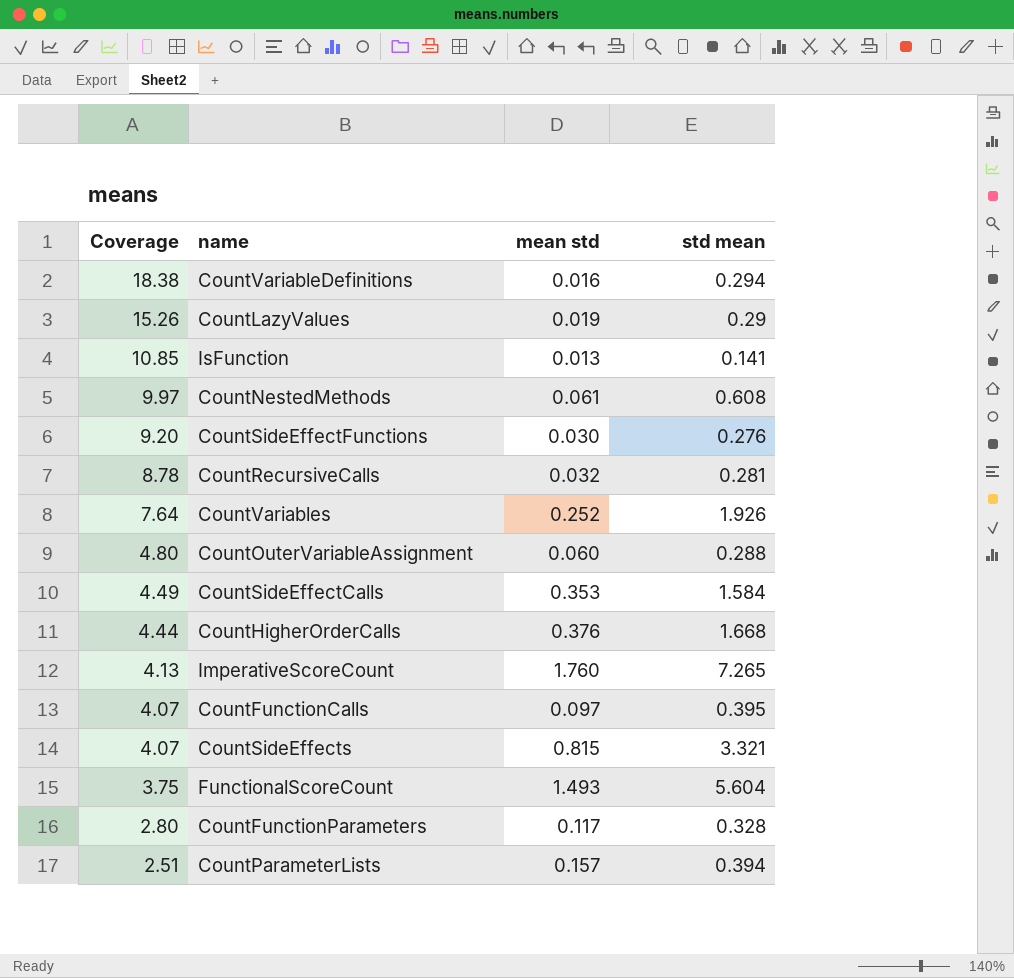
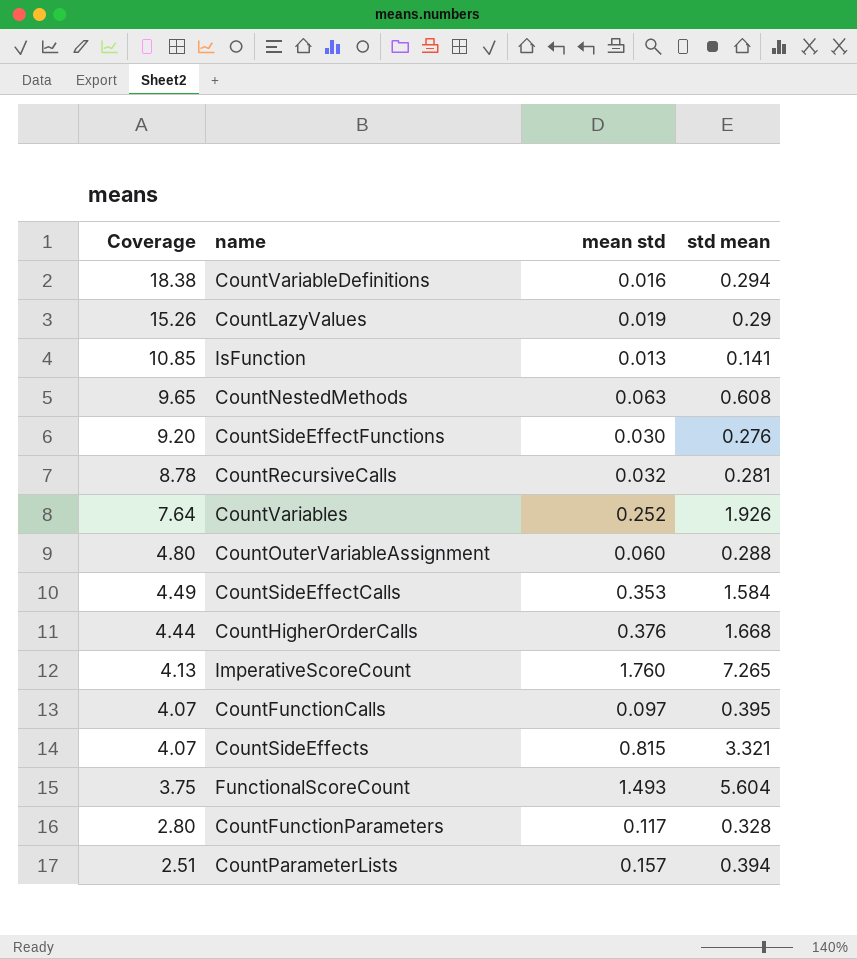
CountNestedMethods | Coverage: 9.97 -> 9.65
CountNestedMethods | mean std: 0.061 -> 0.063

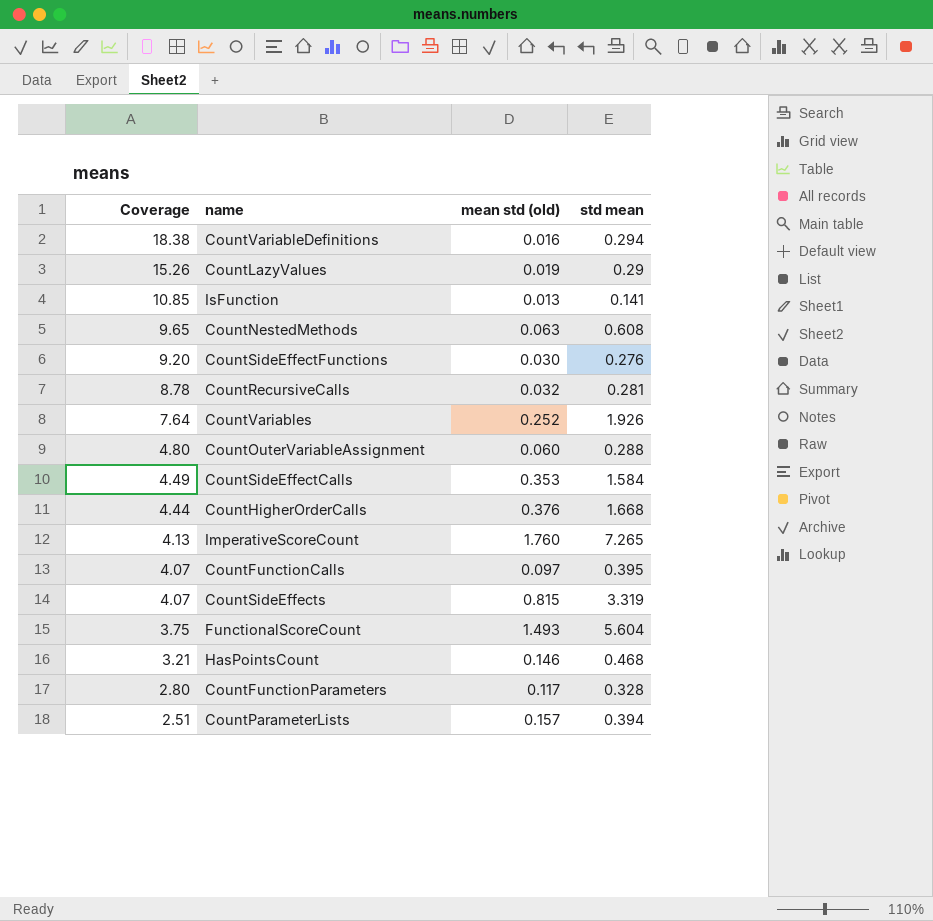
column name: mean std -> mean std (old)
CountSideEffects | std mean: 3.321 -> 3.319
row HasPointsCount: none -> 3.21 | 0.146 | 0.468

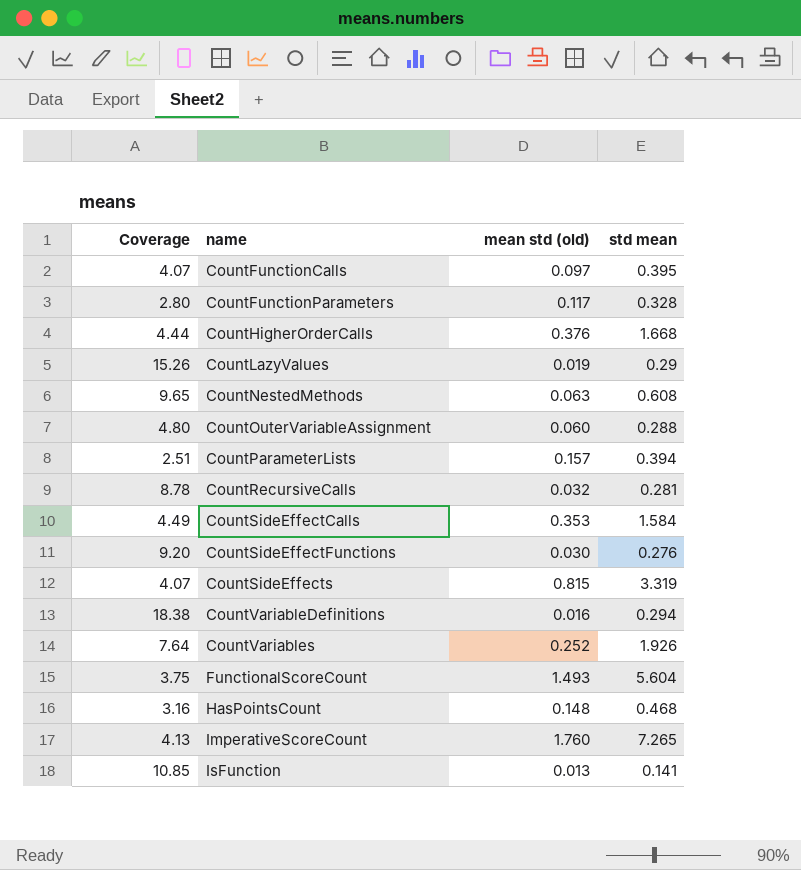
row order: Coverage descending -> name ascending
HasPointsCount | Coverage: 3.21 -> 3.16
HasPointsCount | mean std (old): 0.146 -> 0.148

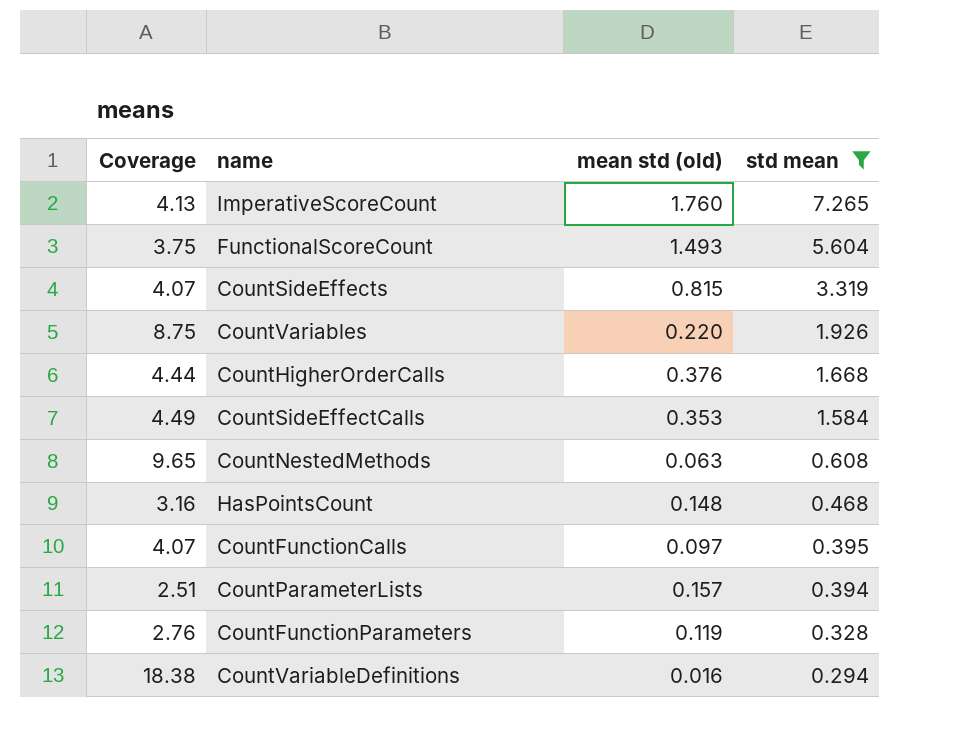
filter: none -> std mean >= 0.294
row order: name ascending -> std mean descending
CountVariables | Coverage: 7.64 -> 8.75
CountVariables | mean std (old): 0.252 -> 0.220
CountFunctionParameters | Coverage: 2.80 -> 2.76
CountFunctionParameters | mean std (old): 0.117 -> 0.119

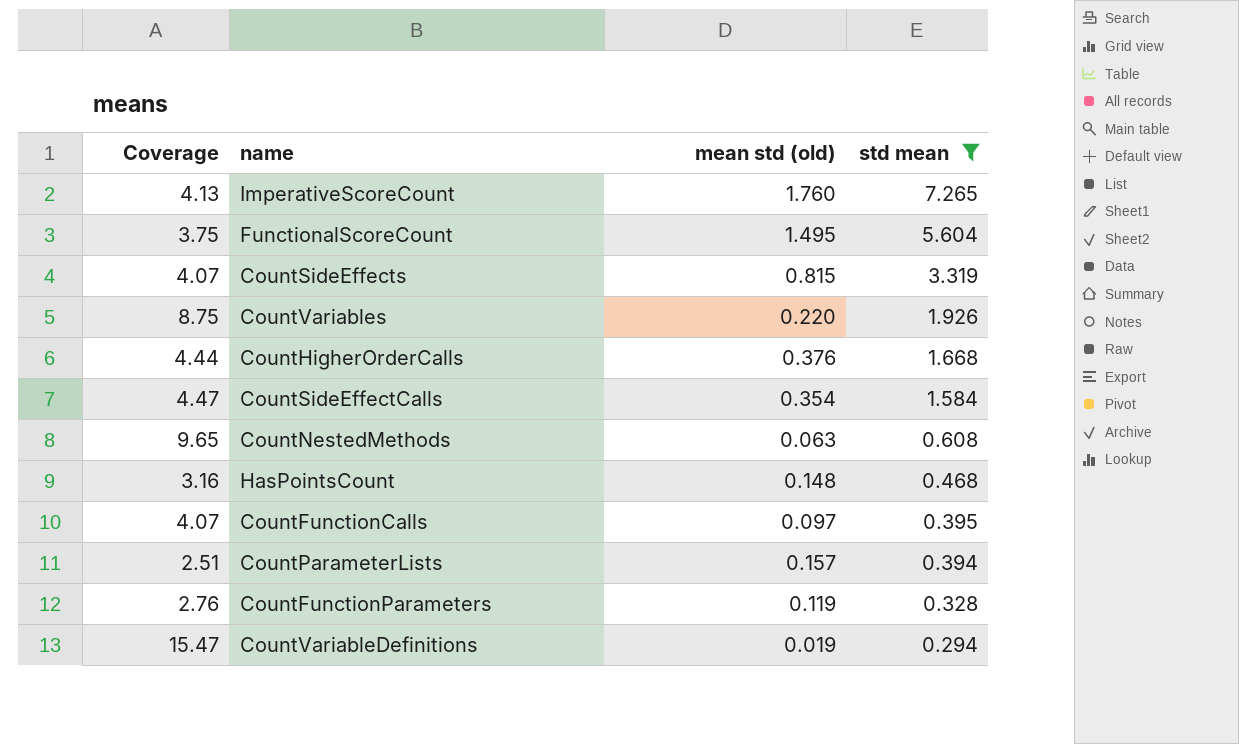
FunctionalScoreCount | mean std (old): 1.493 -> 1.495
CountSideEffectCalls | Coverage: 4.49 -> 4.47
CountSideEffectCalls | mean std (old): 0.353 -> 0.354
CountVariableDefinitions | Coverage: 18.38 -> 15.47
CountVariableDefinitions | mean std (old): 0.016 -> 0.019

